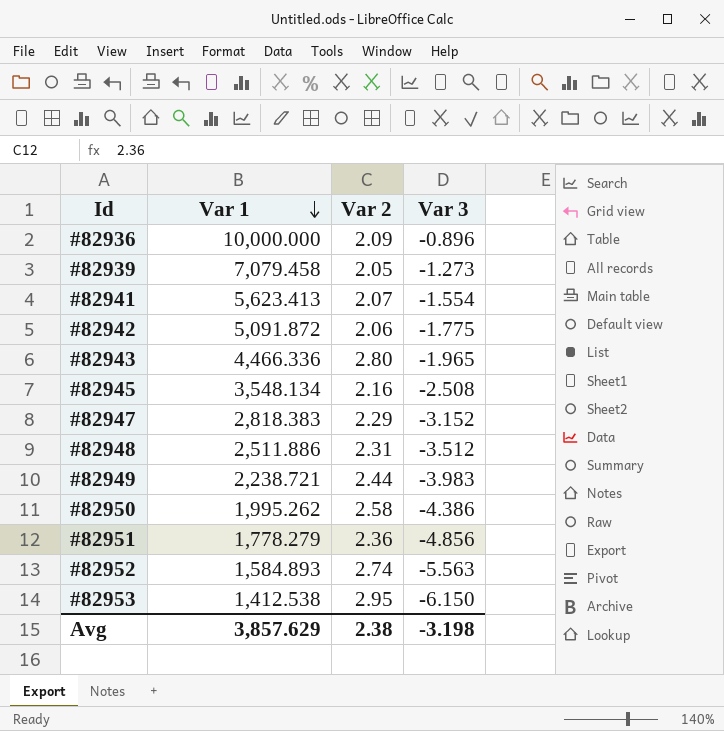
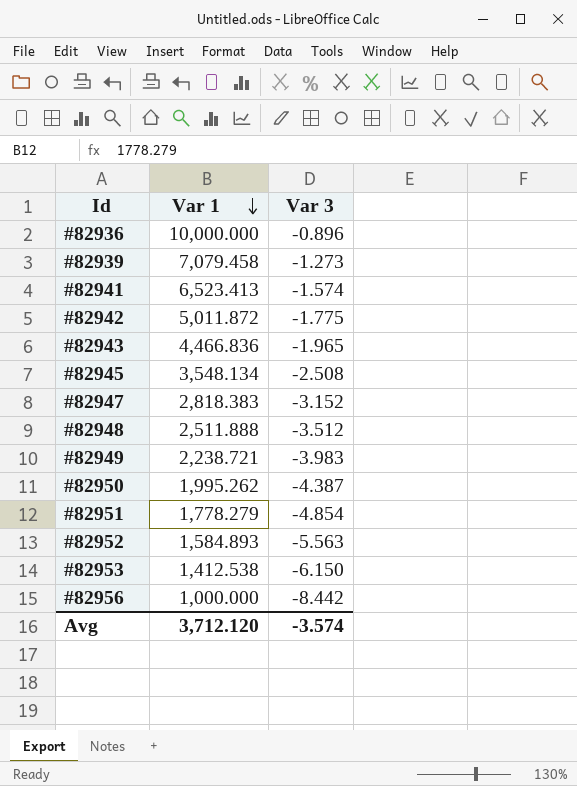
column Var 2 | position: 3 -> none
#82941 | Var 1: 5,623.413 -> 6,523.413
#82941 | Var 3: -1.554 -> -1.574
#82942 | Var 1: 5,091.872 -> 5,011.872
#82943 | Var 1: 4,466.336 -> 4,466.836
#82948 | Var 1: 2,511.886 -> 2,511.888
#82950 | Var 3: -4.386 -> -4.387
#82951 | Var 3: -4.856 -> -4.854
row #82956: none -> 1,000.000 | -8.442
Avg | Var 1: 3,857.629 -> 3,712.120
Avg | Var 3: -3.198 -> -3.574

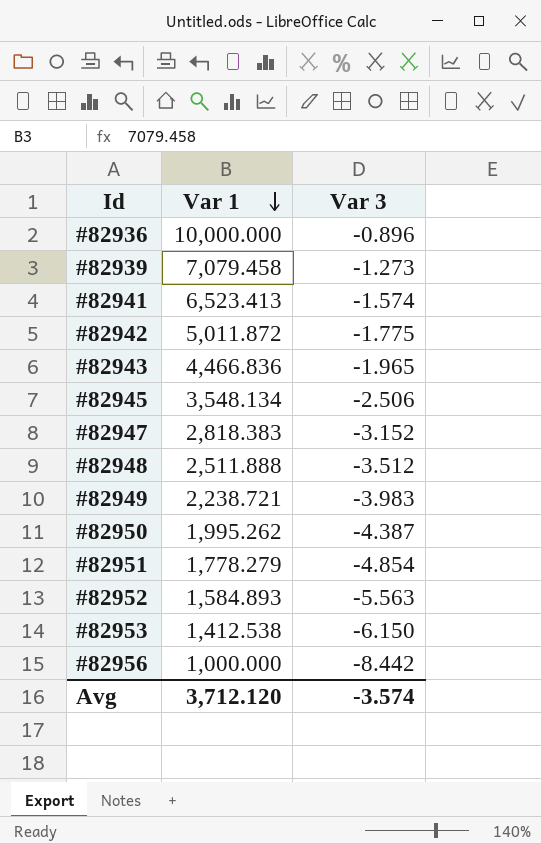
#82945 | Var 3: -2.508 -> -2.506

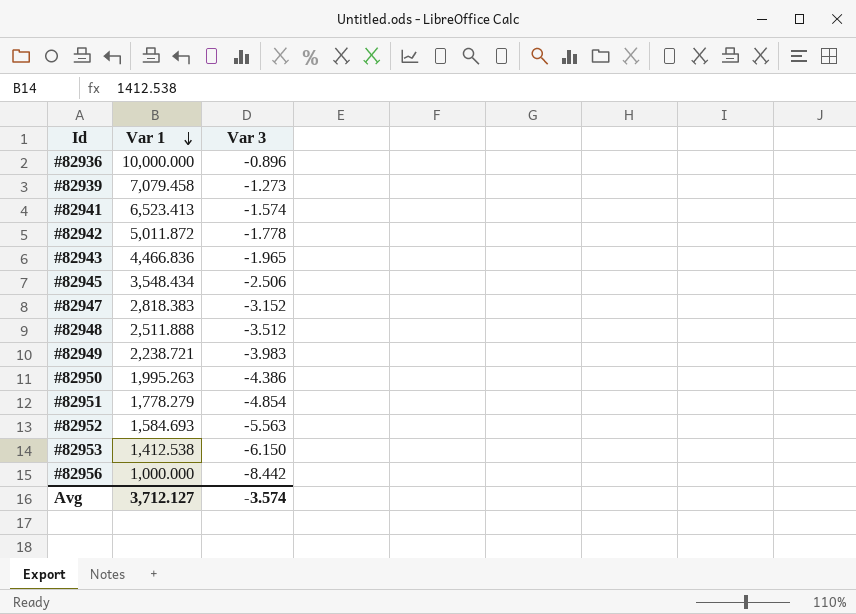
#82942 | Var 3: -1.775 -> -1.778
#82945 | Var 1: 3,548.134 -> 3,548.434
#82950 | Var 1: 1,995.262 -> 1,995.263
#82950 | Var 3: -4.387 -> -4.386
#82952 | Var 1: 1,584.893 -> 1,584.693
Avg | Var 1: 3,712.120 -> 3,712.127

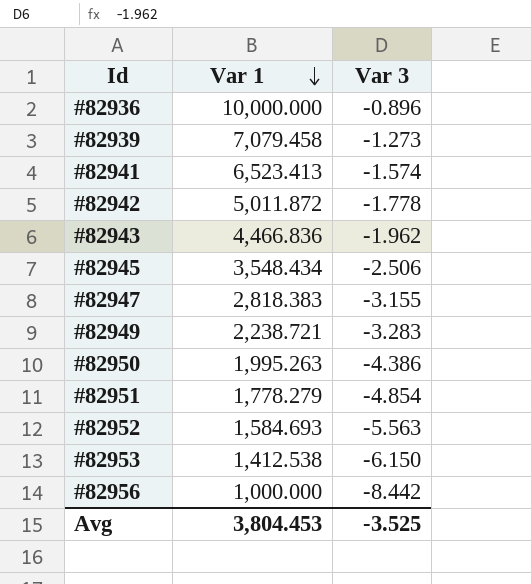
row #82948: 2,511.888 | -3.512 -> none
#82943 | Var 3: -1.965 -> -1.962
#82947 | Var 3: -3.152 -> -3.155
#82949 | Var 3: -3.983 -> -3.283
Avg | Var 1: 3,712.127 -> 3,804.453
Avg | Var 3: -3.574 -> -3.525

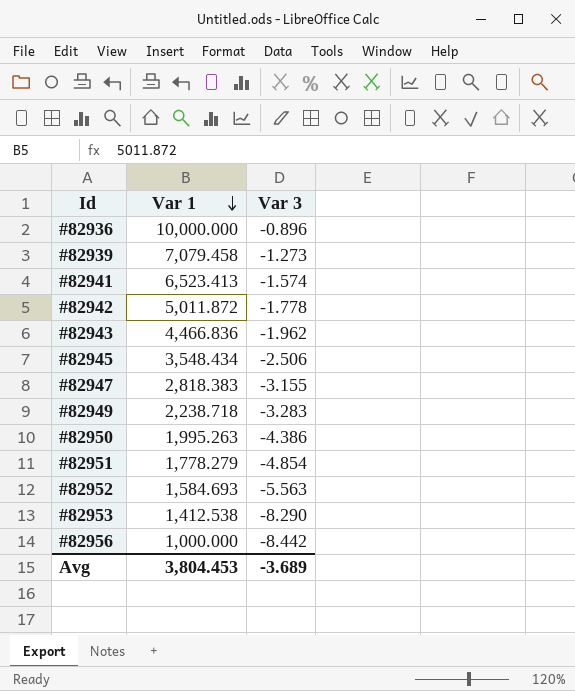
#82949 | Var 1: 2,238.721 -> 2,238.718
#82953 | Var 3: -6.150 -> -8.290
Avg | Var 3: -3.525 -> -3.689

